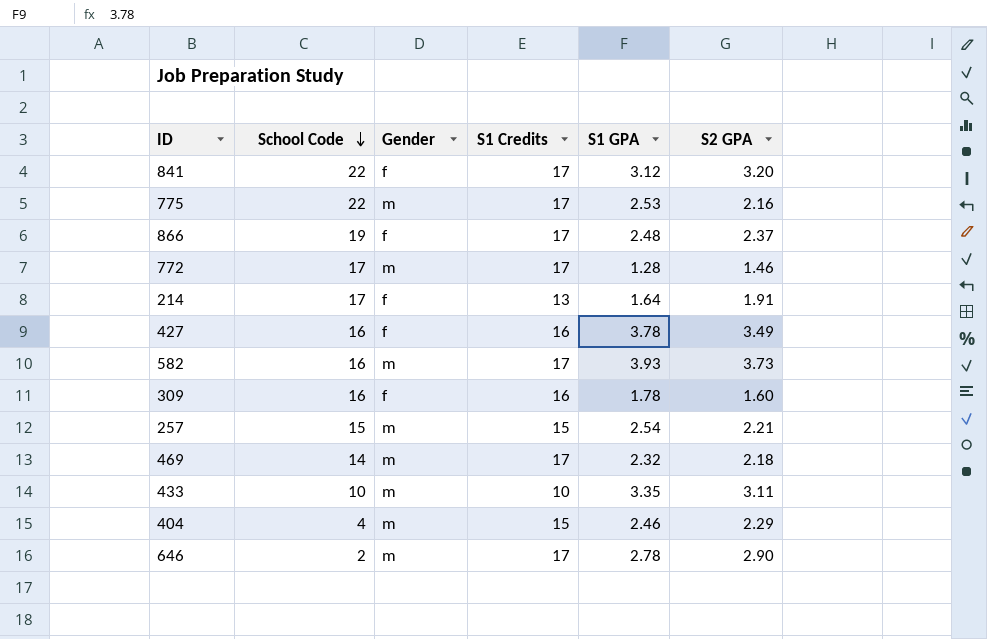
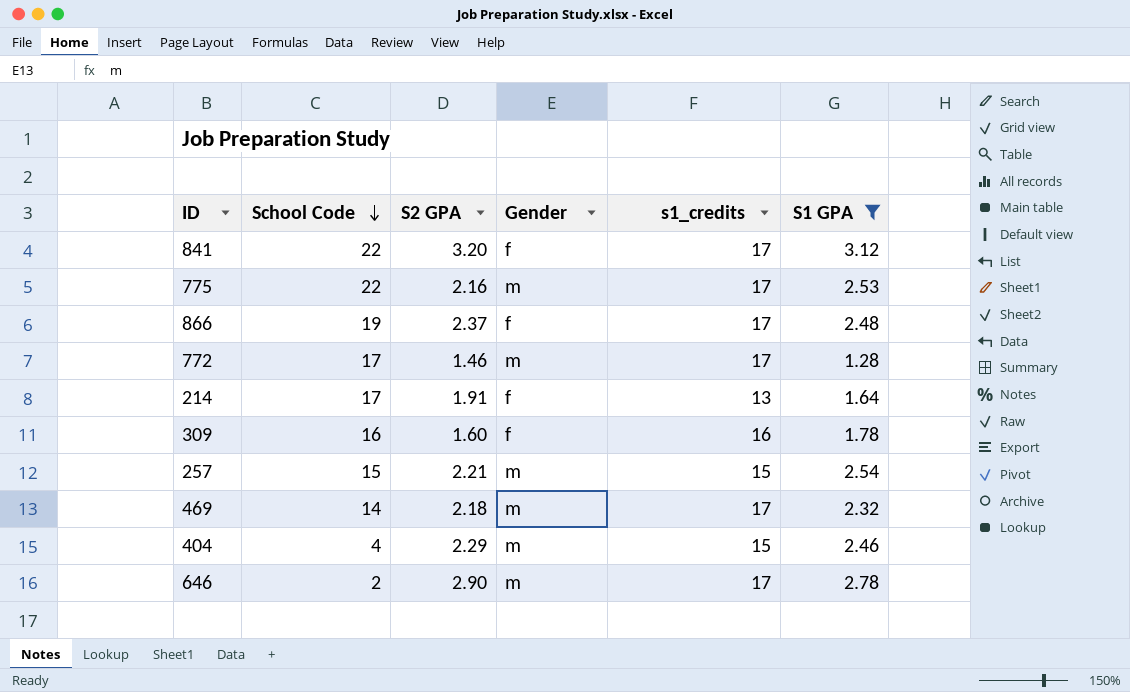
filter: none -> S1 GPA <= 3.12
column S2 GPA | position: 6 -> 3
column name: S1 Credits -> s1_credits

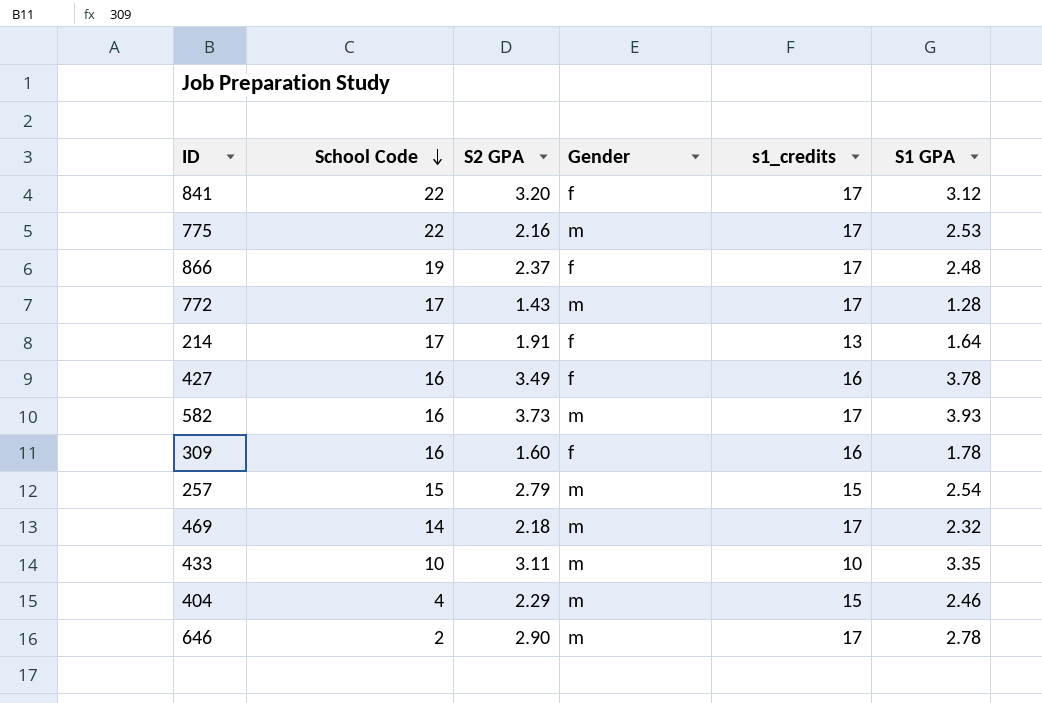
filter: S1 GPA <= 3.12 -> none
772 | S2 GPA: 1.46 -> 1.43
257 | S2 GPA: 2.21 -> 2.79

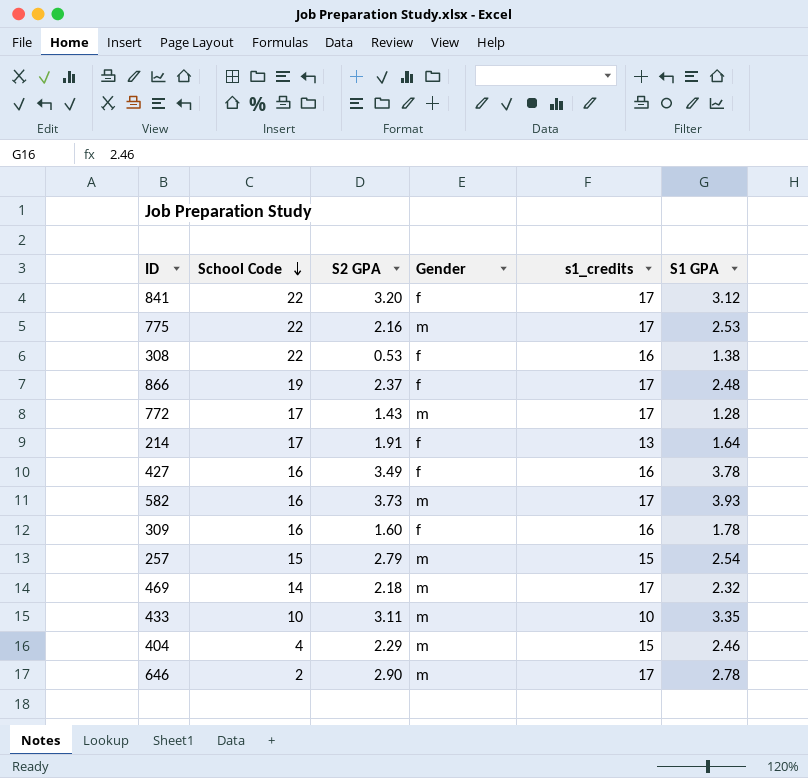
row 308: none -> 22 | 0.53 | f | 16 | 1.38

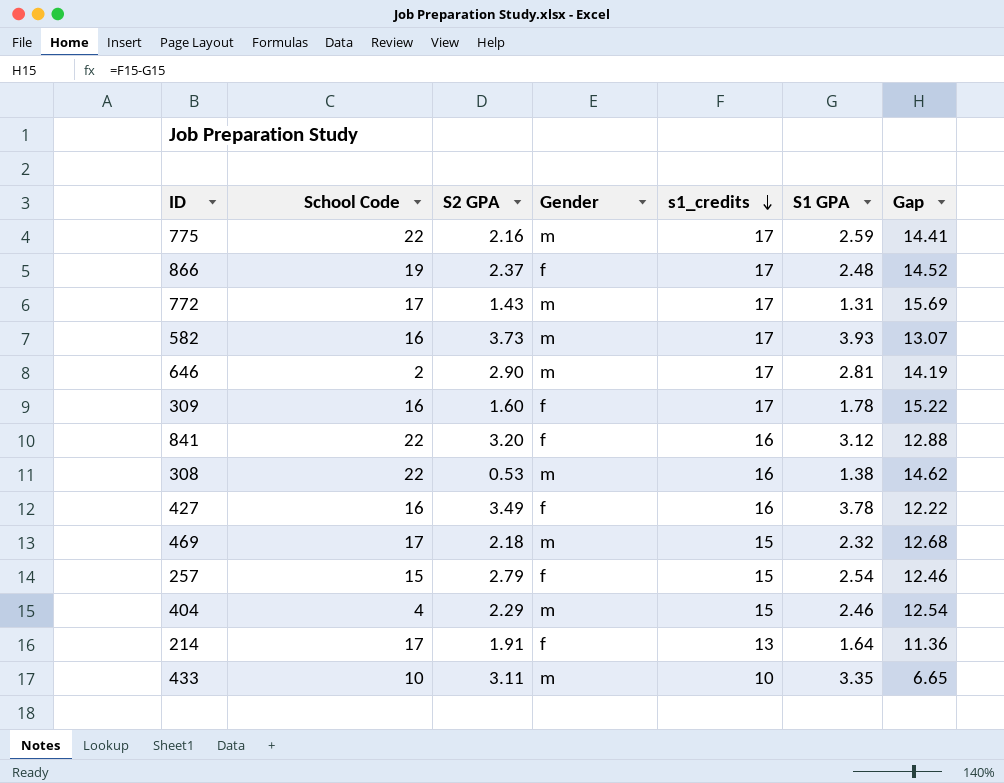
row order: School Code descending -> s1_credits descending
column Gap | formula: none -> [s1_credits] - [S1 GPA]
775 | S1 GPA: 2.53 -> 2.59
772 | S1 GPA: 1.28 -> 1.31
646 | S1 GPA: 2.78 -> 2.81
309 | s1_credits: 16 -> 17
841 | s1_credits: 17 -> 16
308 | Gender: f -> m
469 | School Code: 14 -> 17
469 | s1_credits: 17 -> 15
257 | Gender: m -> f

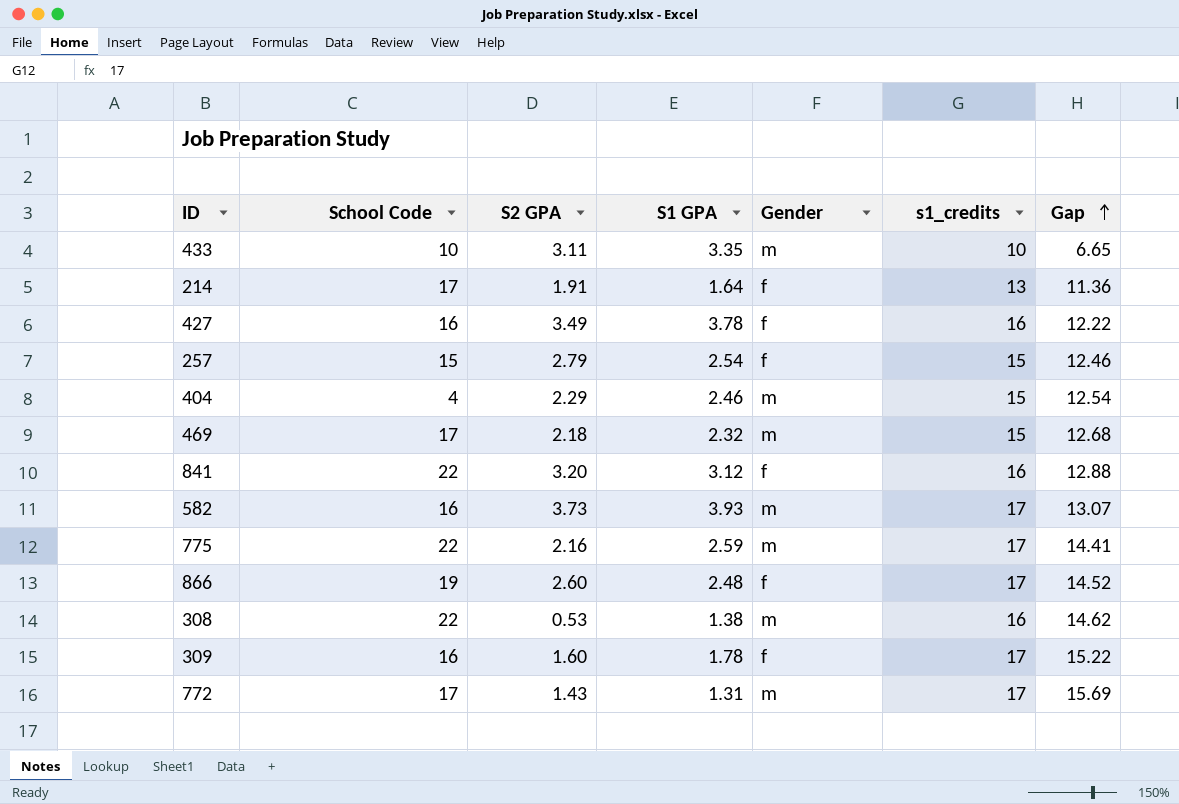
row order: s1_credits descending -> Gap ascending
column S1 GPA | position: 6 -> 4
row 646: 2 | 2.90 | m | 17 | 2.81 | 14.19 -> none
866 | S2 GPA: 2.37 -> 2.60

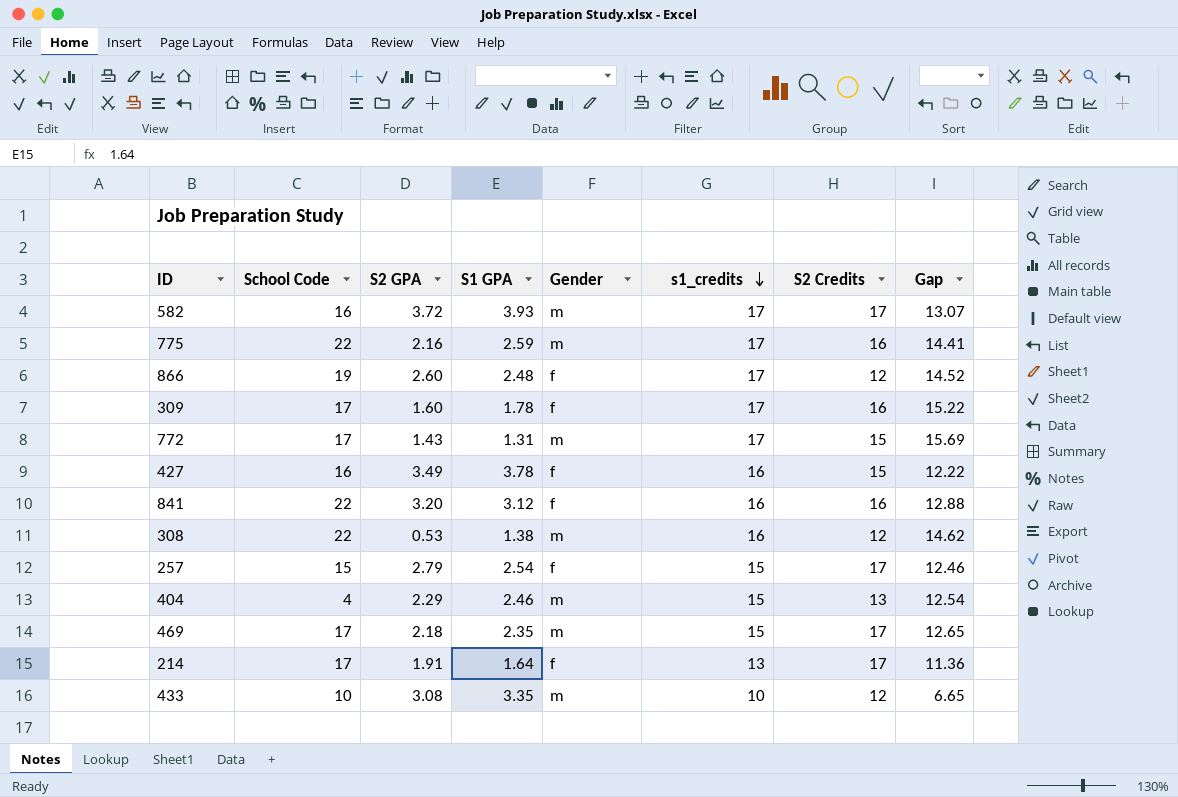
row order: Gap ascending -> s1_credits descending
column S2 Credits | position: none -> 7
582 | S2 GPA: 3.73 -> 3.72
309 | School Code: 16 -> 17
469 | S1 GPA: 2.32 -> 2.35
469 | Gap: 12.68 -> 12.65
433 | S2 GPA: 3.11 -> 3.08

